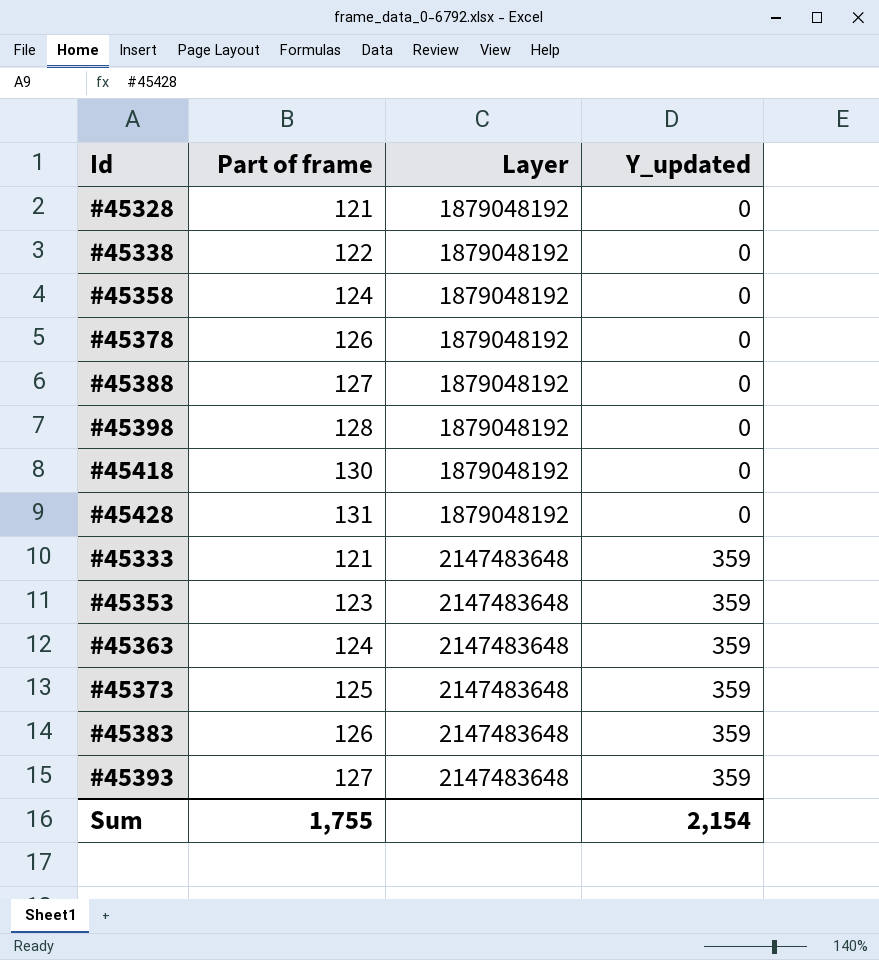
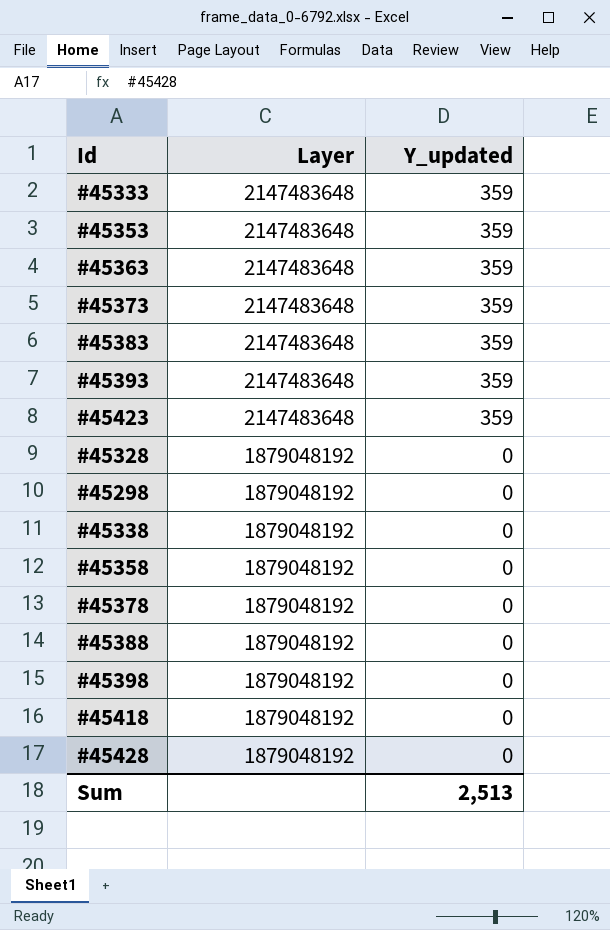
row order: Layer ascending -> Layer descending
column Part of frame | position: 2 -> none
row #45423: none -> 2147483648 | 359
row #45298: none -> 1879048192 | 0
Sum | Y_updated: 2,154 -> 2,513

